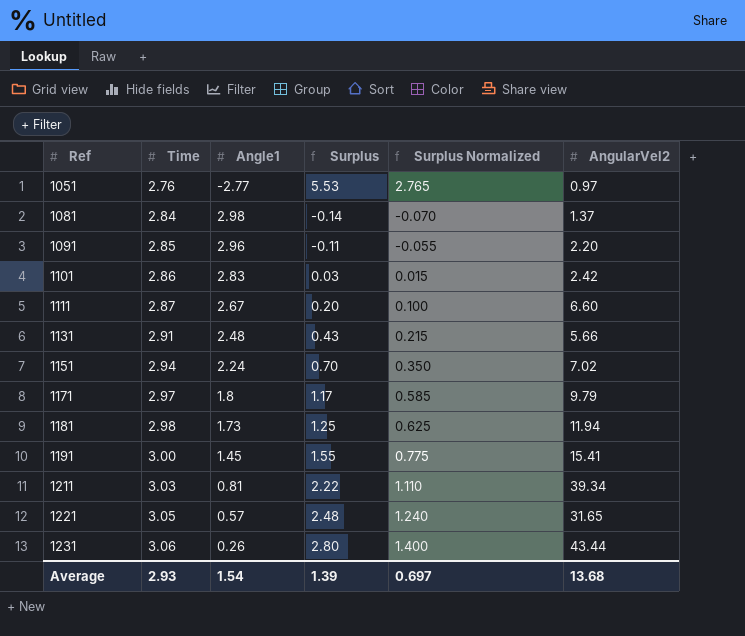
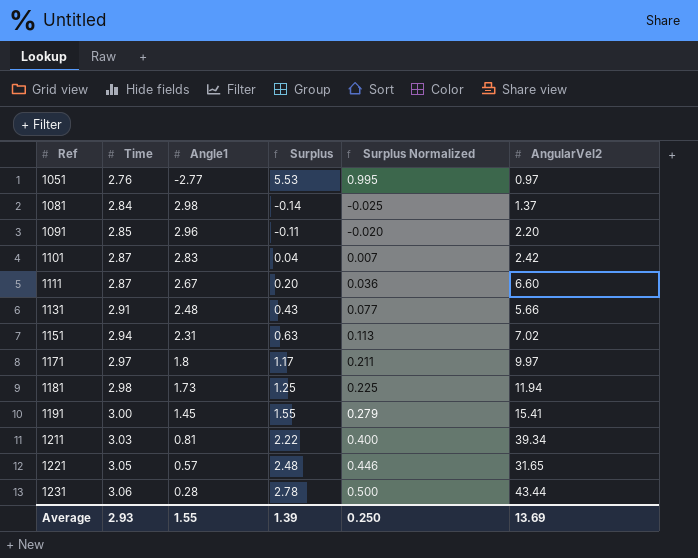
column Surplus Normalized | formula: [Surplus] * 0.5 -> [Surplus] * 0.18
1101 | Time: 2.86 -> 2.87
1101 | Surplus: 0.03 -> 0.04
1151 | Angle1: 2.24 -> 2.31
1151 | Surplus: 0.70 -> 0.63
1171 | AngularVel2: 9.79 -> 9.97
1231 | Angle1: 0.26 -> 0.28
1231 | Surplus: 2.80 -> 2.78
Average | Angle1: 1.54 -> 1.55
Average | Surplus Normalized: 0.697 -> 0.250
Average | AngularVel2: 13.68 -> 13.69

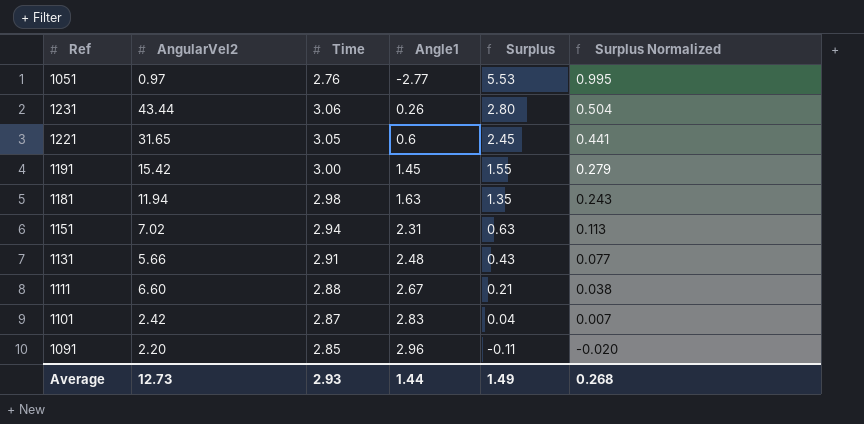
row order: Ref ascending -> Angle1 ascending
column AngularVel2 | position: 6 -> 2
row 1081: 2.84 | 2.98 | -0.14 | -0.025 | 1.37 -> none
row 1171: 2.97 | 1.8 | 1.17 | 0.211 | 9.97 -> none
row 1211: 3.03 | 0.81 | 2.22 | 0.400 | 39.34 -> none
1231 | Angle1: 0.28 -> 0.26
1231 | Surplus: 2.78 -> 2.80
1231 | Surplus Normalized: 0.500 -> 0.504
1221 | Angle1: 0.57 -> 0.6
1221 | Surplus: 2.48 -> 2.45
1221 | Surplus Normalized: 0.446 -> 0.441
1191 | AngularVel2: 15.41 -> 15.42
1181 | Angle1: 1.73 -> 1.63
1181 | Surplus: 1.25 -> 1.35
1181 | Surplus Normalized: 0.225 -> 0.243
1111 | Time: 2.87 -> 2.88
1111 | Surplus: 0.20 -> 0.21
1111 | Surplus Normalized: 0.036 -> 0.038
Average | AngularVel2: 13.69 -> 12.73
Average | Angle1: 1.55 -> 1.44
Average | Surplus: 1.39 -> 1.49
Average | Surplus Normalized: 0.250 -> 0.268

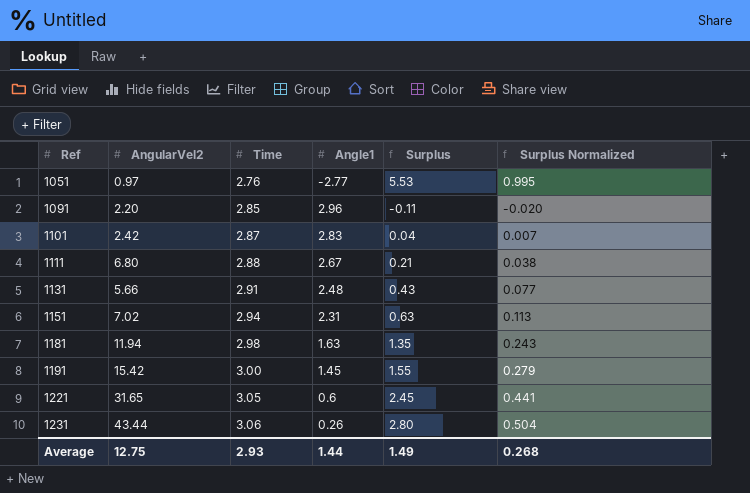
row order: Angle1 ascending -> Ref ascending
1111 | AngularVel2: 6.60 -> 6.80
Average | AngularVel2: 12.73 -> 12.75

